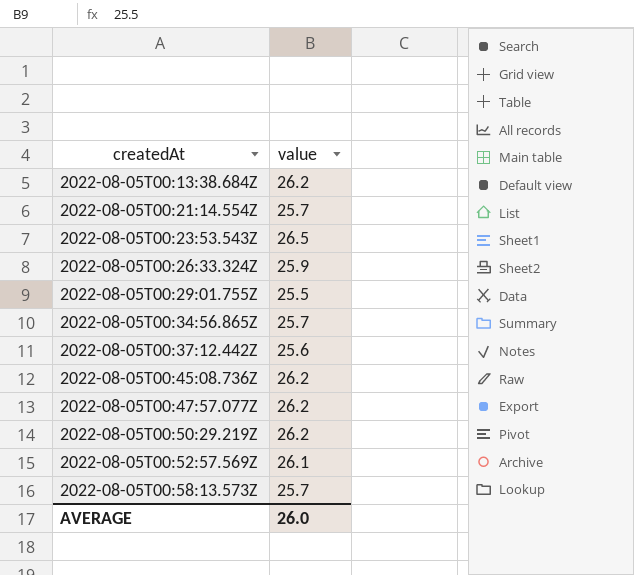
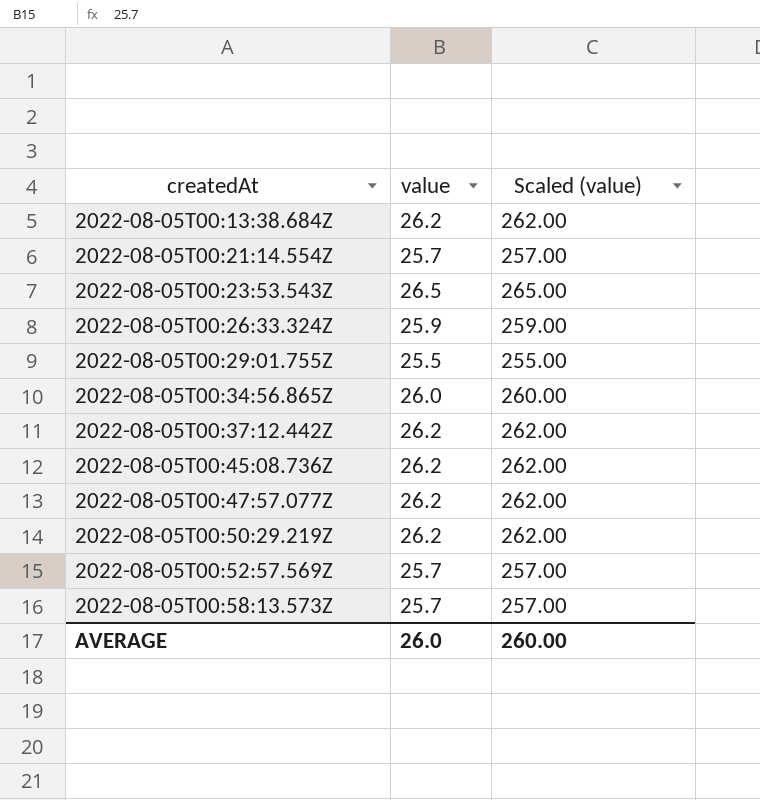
column Scaled (value) | formula: none -> [value] * 10
2022-08-05T00:34:56.865Z | value: 25.7 -> 26.0
2022-08-05T00:37:12.442Z | value: 25.6 -> 26.2
2022-08-05T00:52:57.569Z | value: 26.1 -> 25.7

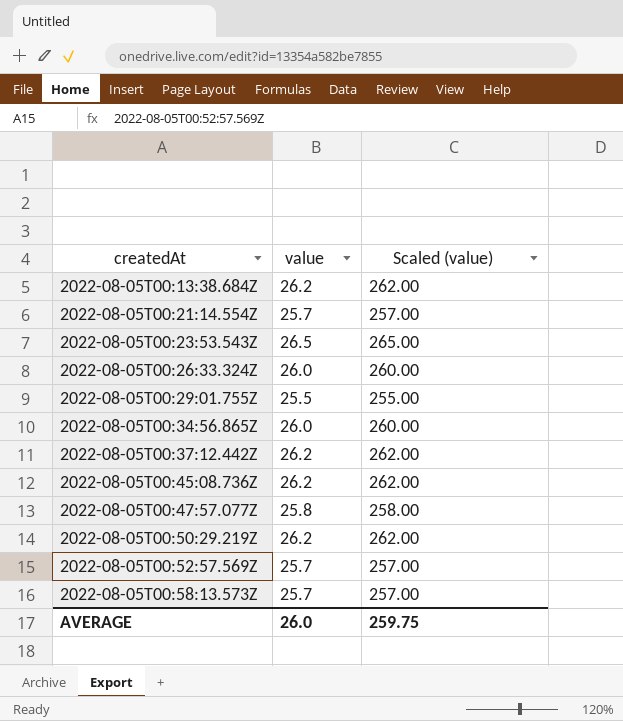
2022-08-05T00:26:33.324Z | value: 25.9 -> 26.0
2022-08-05T00:26:33.324Z | Scaled (value): 259.00 -> 260.00
2022-08-05T00:47:57.077Z | value: 26.2 -> 25.8
2022-08-05T00:47:57.077Z | Scaled (value): 262.00 -> 258.00
AVERAGE | Scaled (value): 260.00 -> 259.75

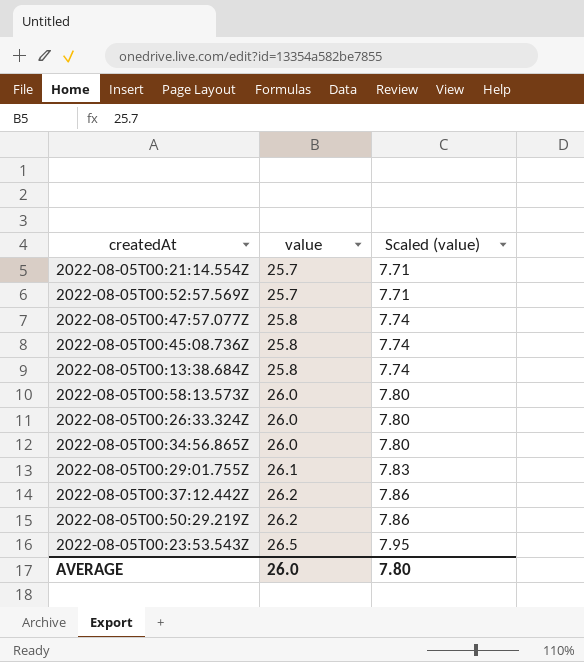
row order: createdAt ascending -> value ascending
column Scaled (value) | formula: [value] * 10 -> [value] * 0.3
2022-08-05T00:45:08.736Z | value: 26.2 -> 25.8
2022-08-05T00:13:38.684Z | value: 26.2 -> 25.8
2022-08-05T00:58:13.573Z | value: 25.7 -> 26.0
2022-08-05T00:29:01.755Z | value: 25.5 -> 26.1
AVERAGE | Scaled (value): 259.75 -> 7.80

